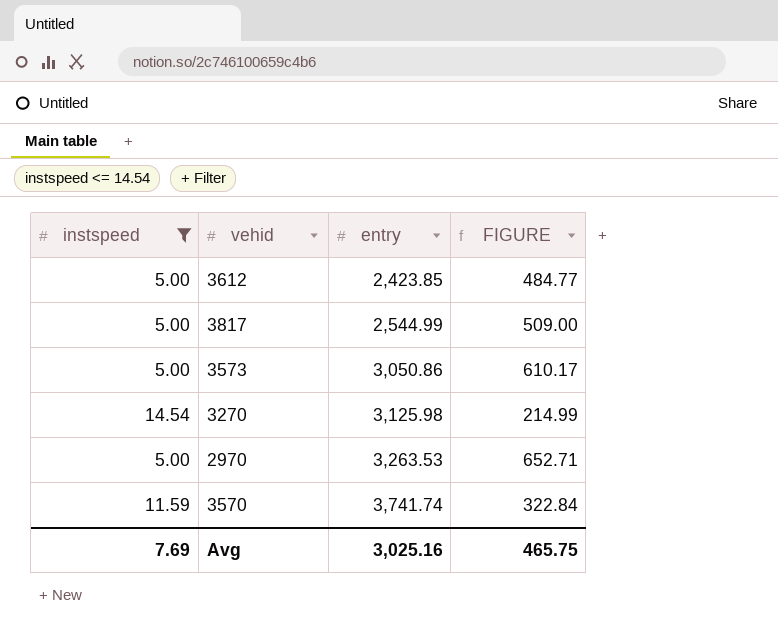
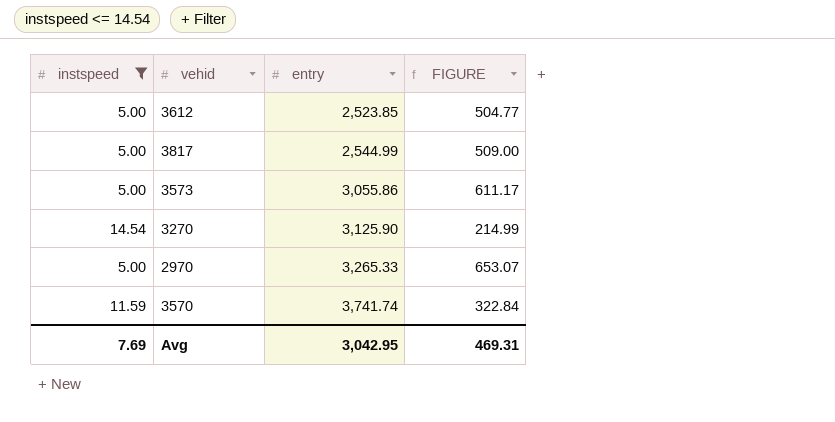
3612 | entry: 2,423.85 -> 2,523.85
3612 | FIGURE: 484.77 -> 504.77
3573 | entry: 3,050.86 -> 3,055.86
3573 | FIGURE: 610.17 -> 611.17
3270 | entry: 3,125.98 -> 3,125.90
2970 | entry: 3,263.53 -> 3,265.33
2970 | FIGURE: 652.71 -> 653.07
Avg | entry: 3,025.16 -> 3,042.95
Avg | FIGURE: 465.75 -> 469.31

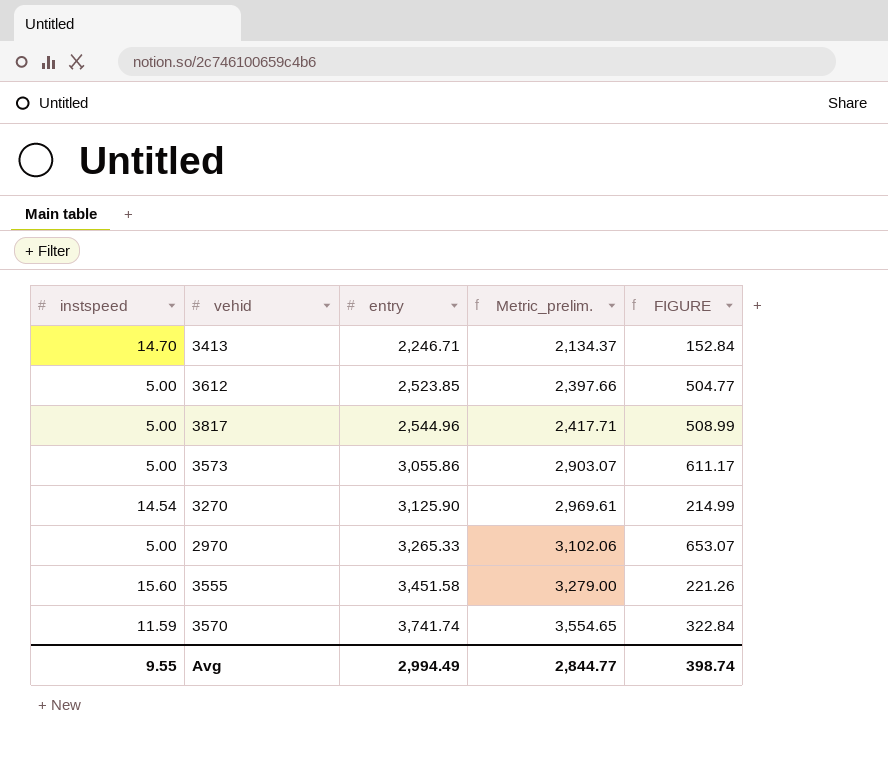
filter: instspeed <= 14.54 -> none
column Metric_prelim. | formula: none -> [entry] * 0.95
3817 | entry: 2,544.99 -> 2,544.96
3817 | FIGURE: 509.00 -> 508.99
Avg | instspeed: 7.69 -> 9.55
Avg | entry: 3,042.95 -> 2,994.49
Avg | FIGURE: 469.31 -> 398.74

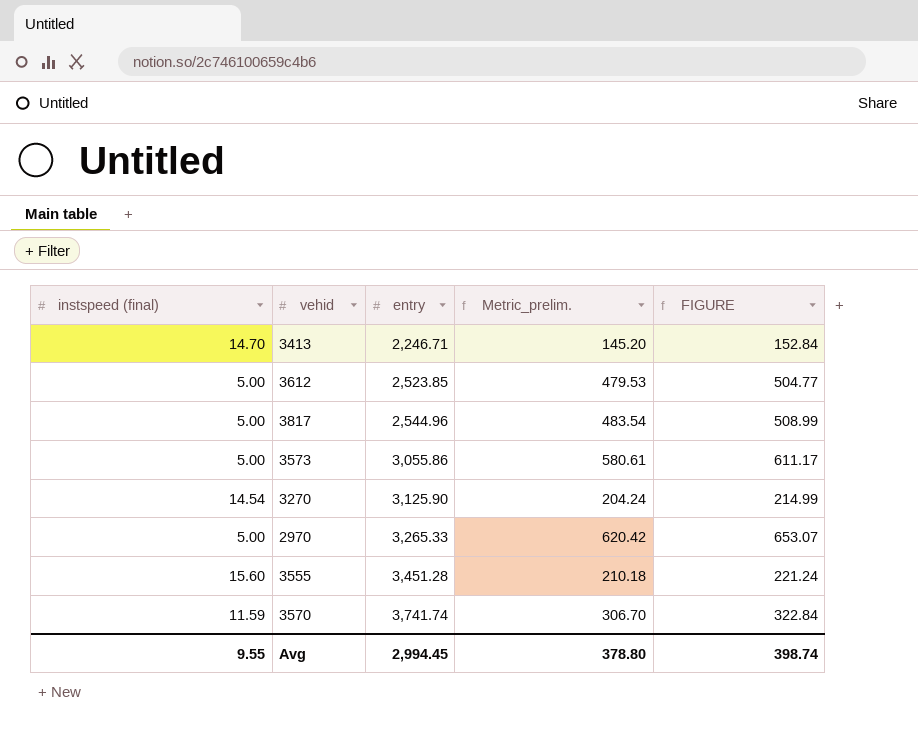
column name: instspeed -> instspeed (final)
column Metric_prelim. | formula: [entry] * 0.95 -> [FIGURE] * 0.95
3555 | entry: 3,451.58 -> 3,451.28
3555 | FIGURE: 221.26 -> 221.24
Avg | entry: 2,994.49 -> 2,994.45
Avg | Metric_prelim.: 2,844.77 -> 378.80

